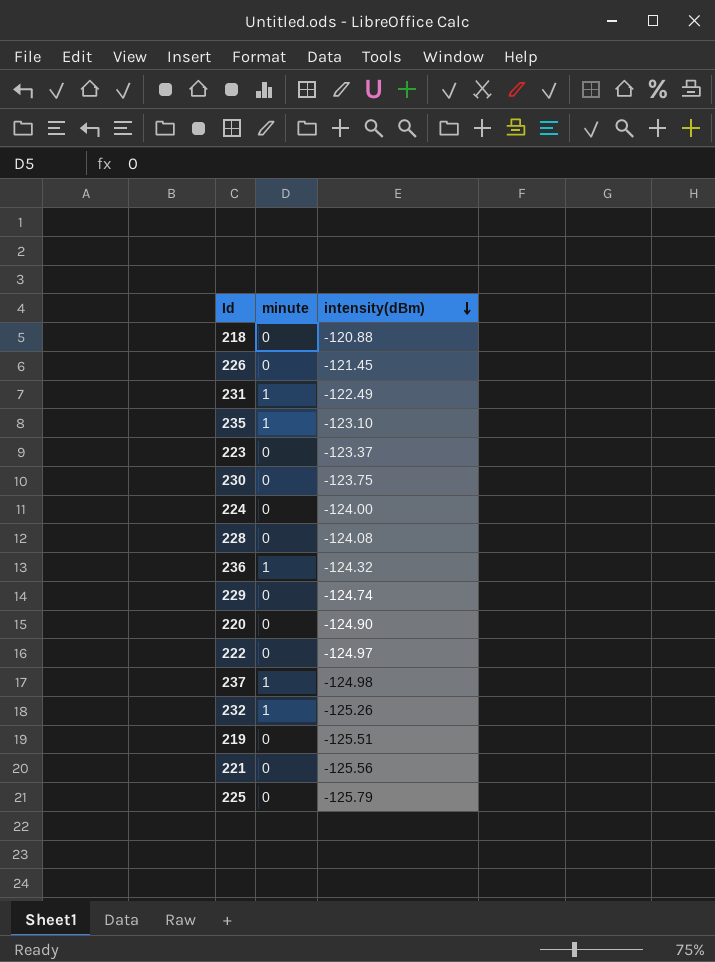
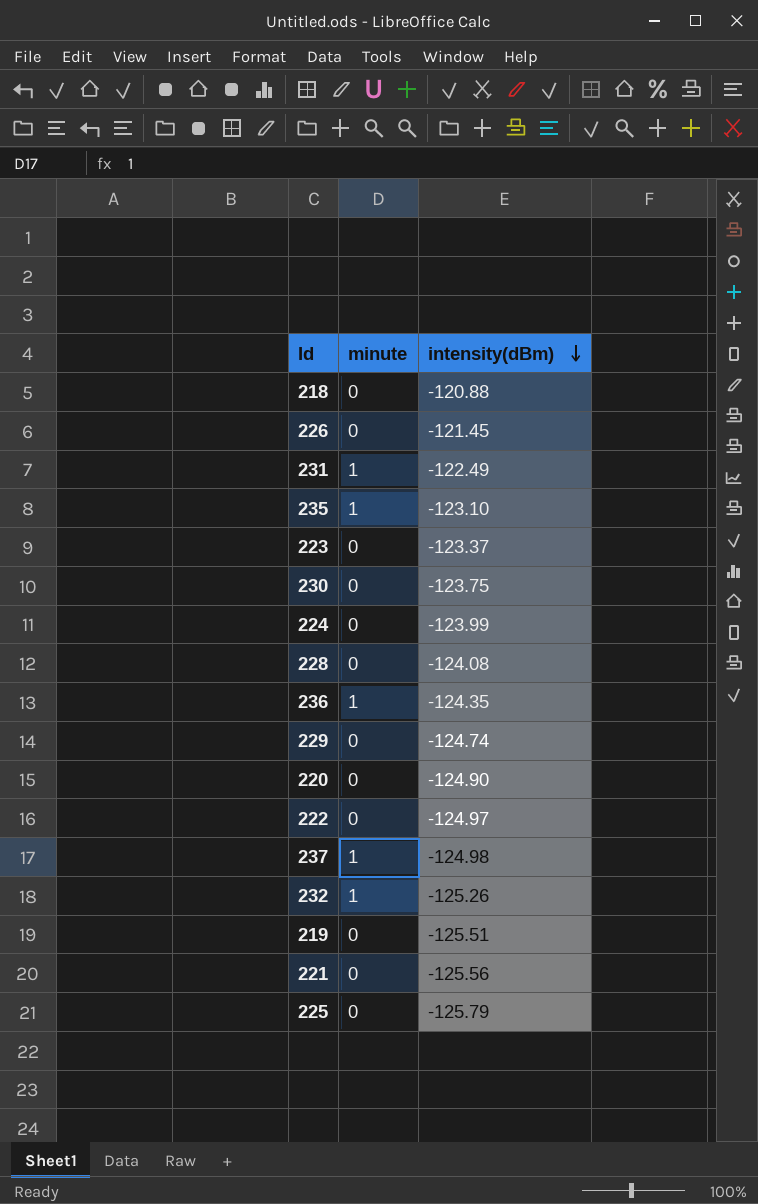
224 | intensity(dBm): -124.00 -> -123.99
236 | intensity(dBm): -124.32 -> -124.35

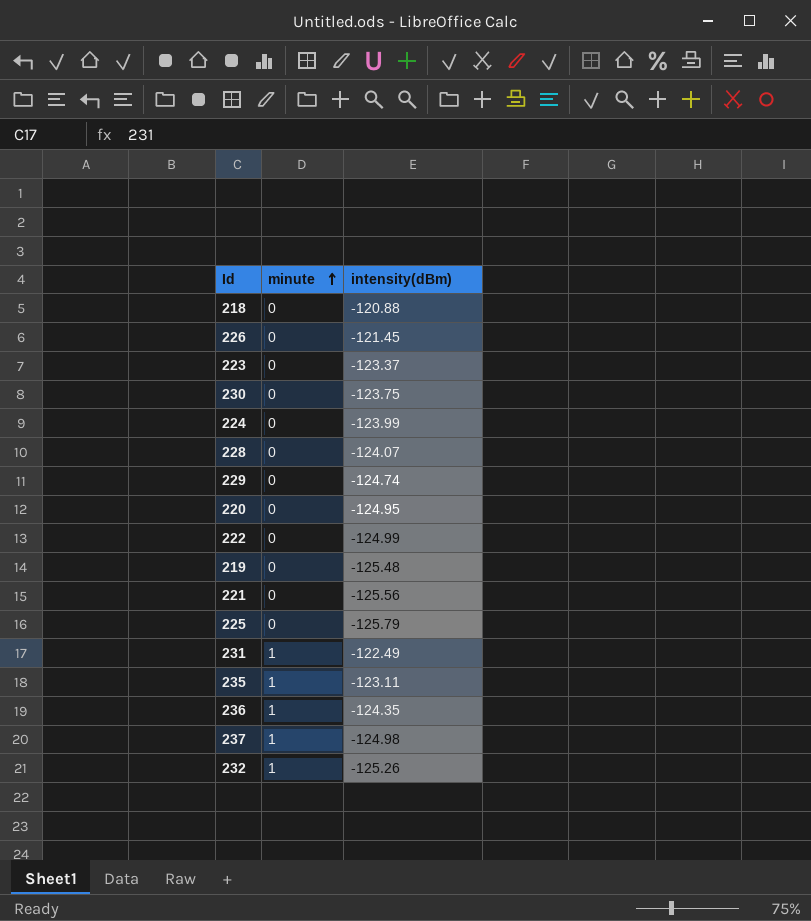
row order: intensity(dBm) descending -> minute ascending
228 | intensity(dBm): -124.08 -> -124.07
220 | intensity(dBm): -124.90 -> -124.95
222 | intensity(dBm): -124.97 -> -124.99
219 | intensity(dBm): -125.51 -> -125.48
235 | intensity(dBm): -123.10 -> -123.11

